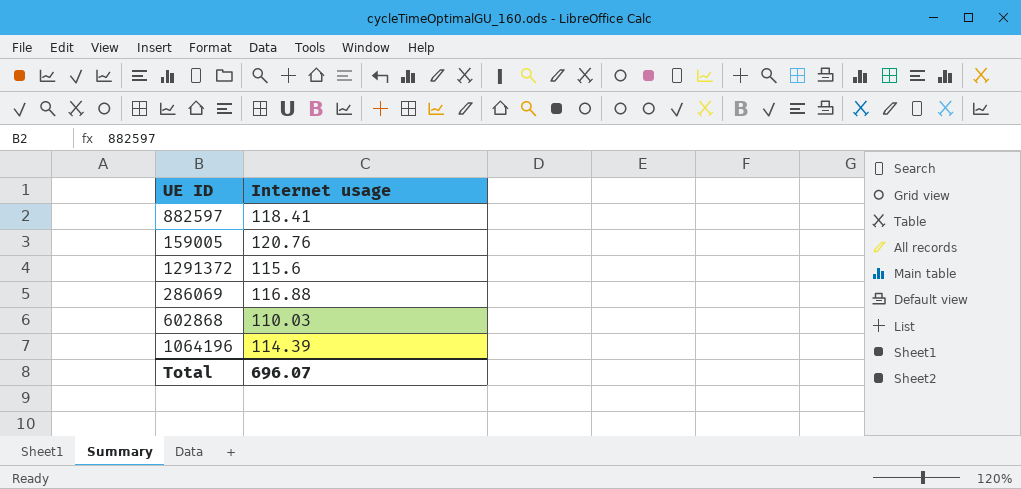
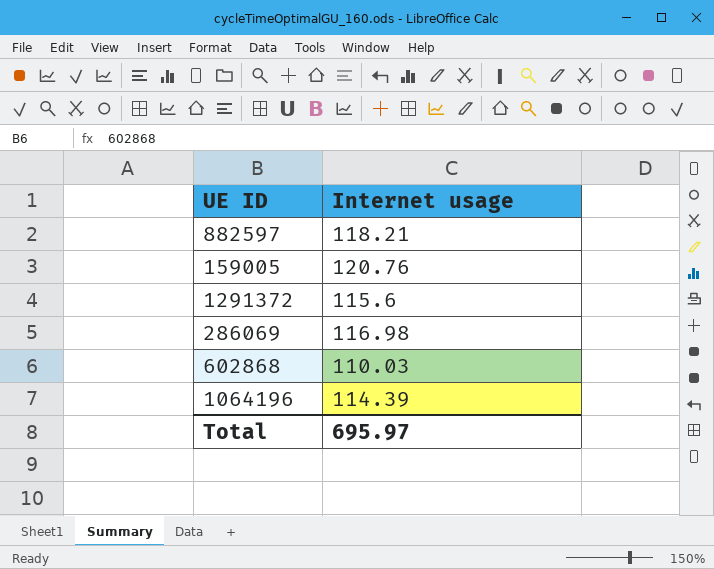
882597 | Internet usage: 118.41 -> 118.21
286069 | Internet usage: 116.88 -> 116.98
Total | Internet usage: 696.07 -> 695.97

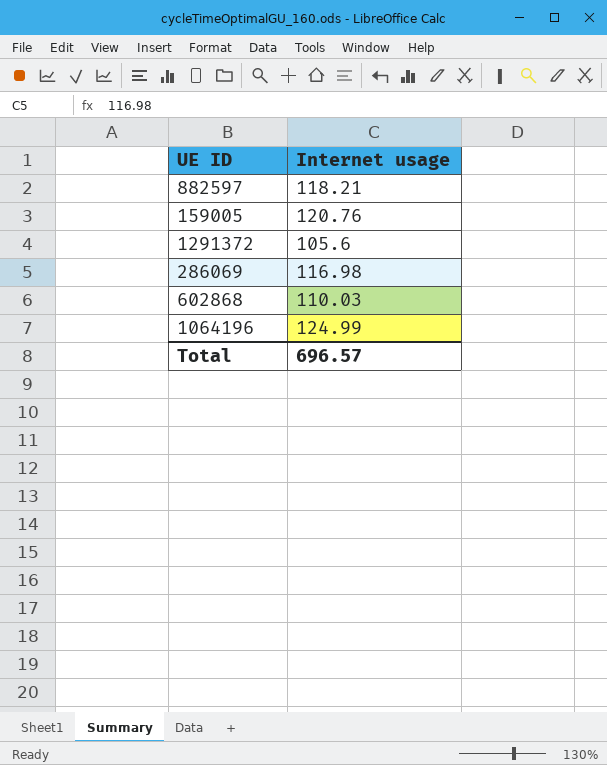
1291372 | Internet usage: 115.6 -> 105.6
1064196 | Internet usage: 114.39 -> 124.99
Total | Internet usage: 695.97 -> 696.57

